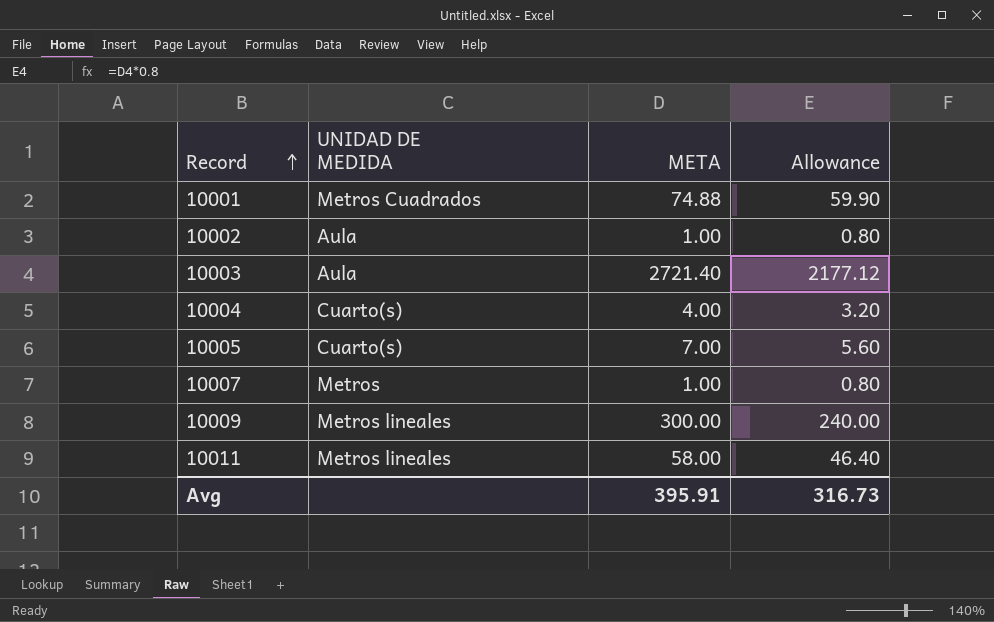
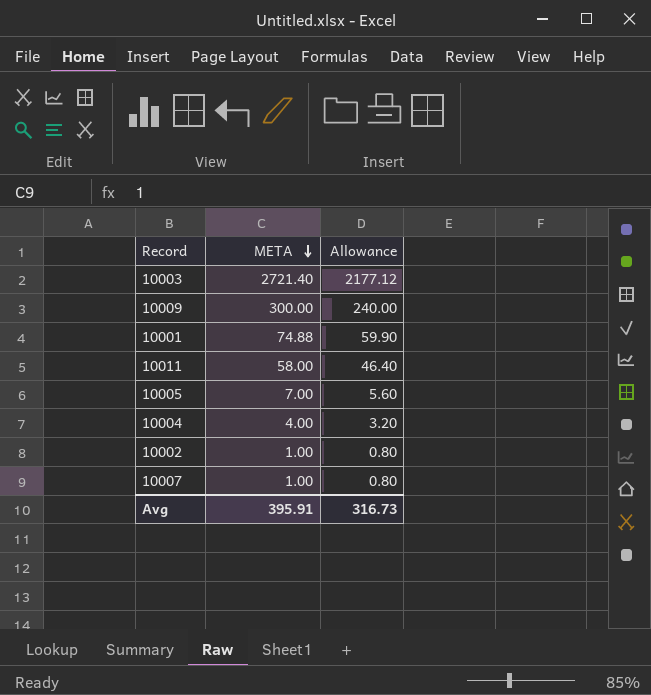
row order: Record ascending -> META descending
column UNIDAD DE MEDIDA | position: 2 -> none

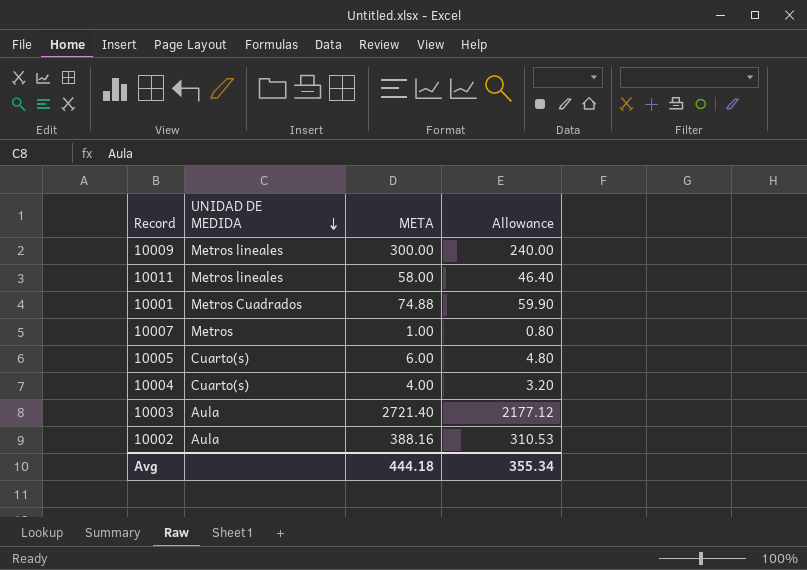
row order: META descending -> UNIDAD DE MEDIDA descending
column UNIDAD DE MEDIDA | position: none -> 2
10005 | META: 7.00 -> 6.00
10005 | Allowance: 5.60 -> 4.80
10002 | META: 1.00 -> 388.16
10002 | Allowance: 0.80 -> 310.53
Avg | META: 395.91 -> 444.18
Avg | Allowance: 316.73 -> 355.34

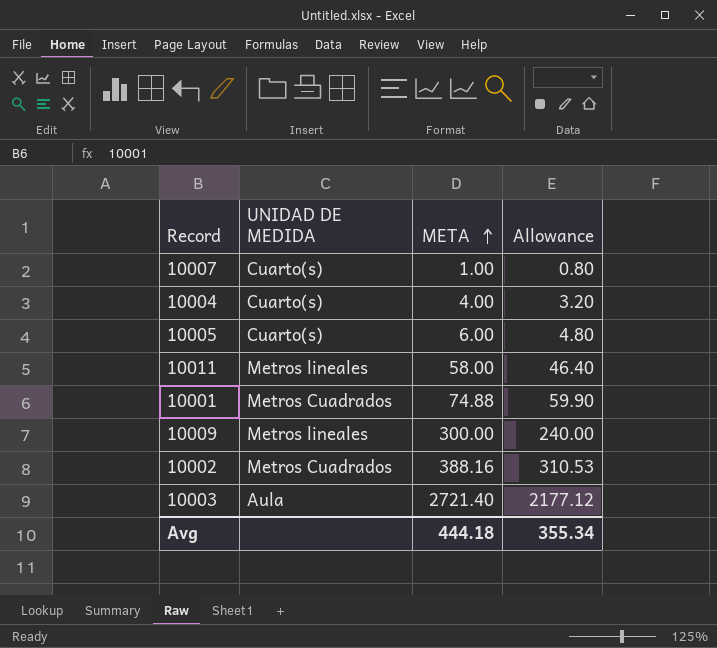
row order: UNIDAD DE MEDIDA descending -> META ascending
10007 | UNIDAD DE MEDIDA: Metros -> Cuarto(s)
10002 | UNIDAD DE MEDIDA: Aula -> Metros Cuadrados

